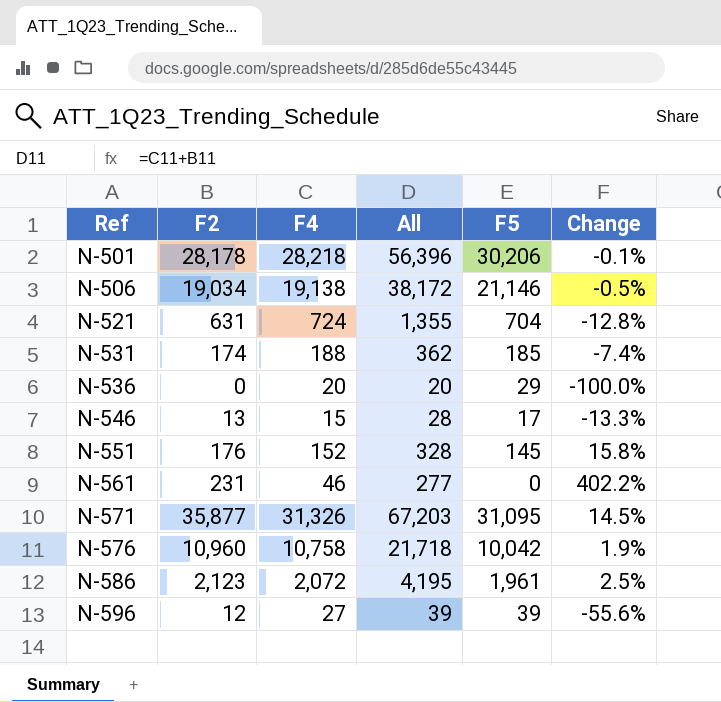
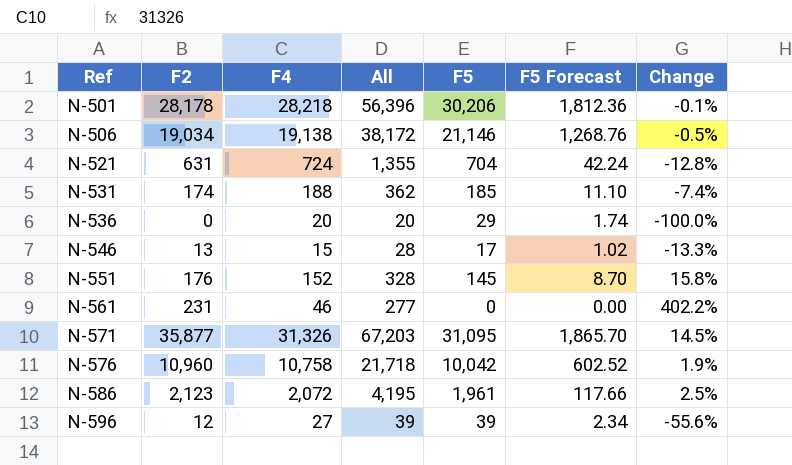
column F5 Forecast | formula: none -> [F5] * 0.06

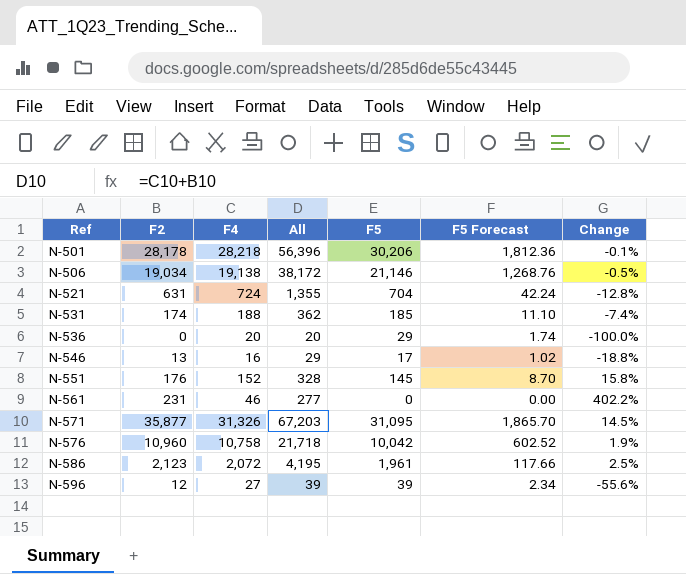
N-546 | F4: 15 -> 16
N-546 | All: 28 -> 29
N-546 | Change: -13.3% -> -18.8%

